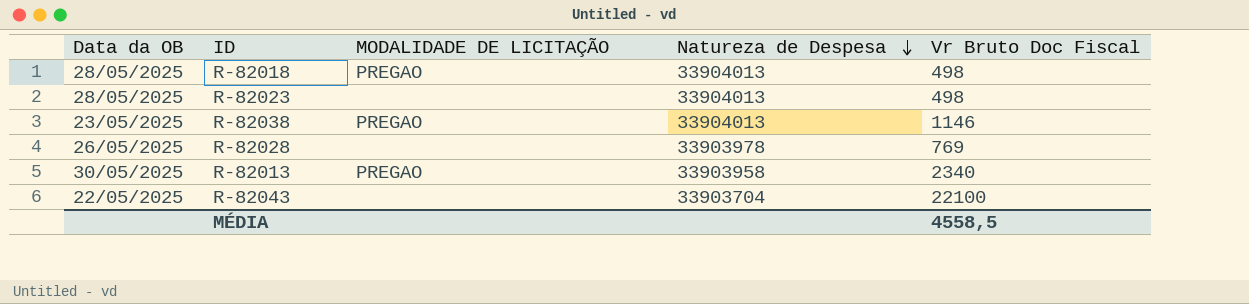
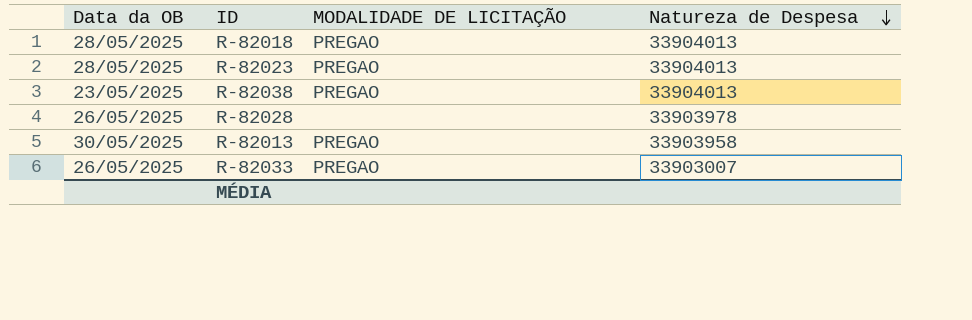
column Vr Bruto Doc Fiscal | position: 5 -> none
row R-82043: 22/05/2025 | none | 33903704 | 22100 -> none
R-82023 | MODALIDADE DE LICITAÇÃO: none -> PREGAO
row R-82033: none -> 26/05/2025 | PREGAO | 33903007

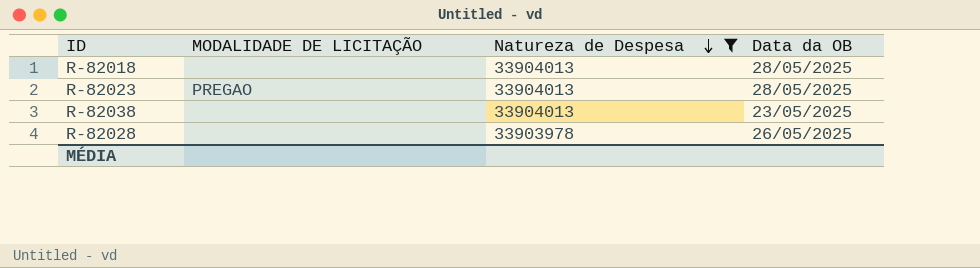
filter: none -> Natureza de Despesa >= 33903978
column Data da OB | position: 1 -> 4
R-82018 | MODALIDADE DE LICITAÇÃO: PREGAO -> none
R-82038 | MODALIDADE DE LICITAÇÃO: PREGAO -> none

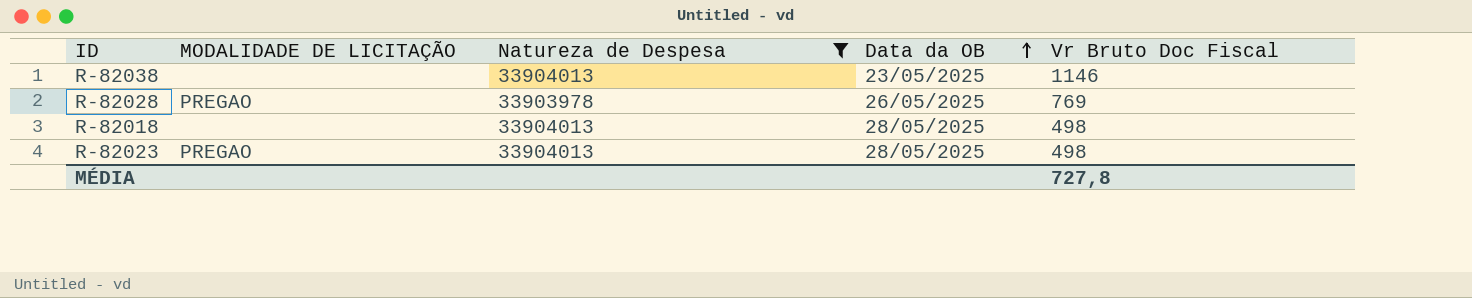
row order: Natureza de Despesa descending -> Data da OB ascending
column Vr Bruto Doc Fiscal | position: none -> 5
R-82028 | MODALIDADE DE LICITAÇÃO: none -> PREGAO

